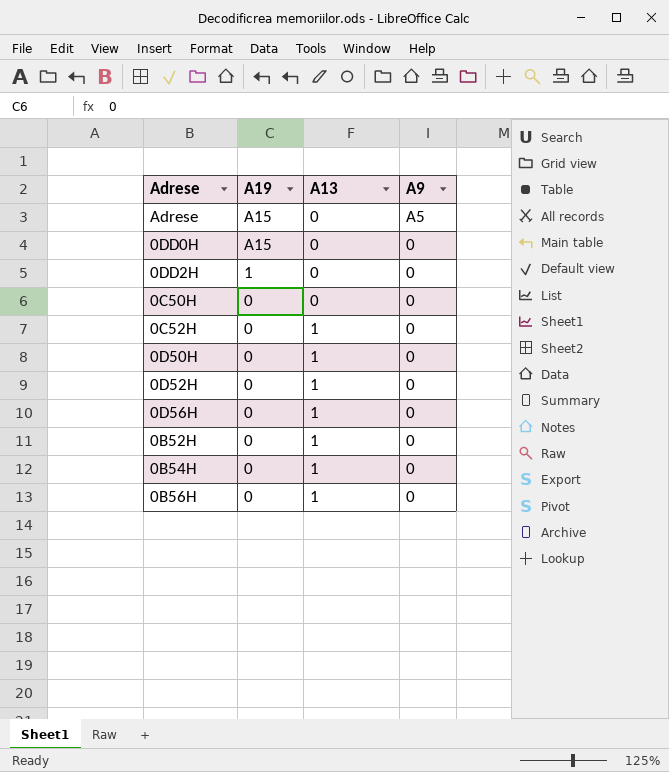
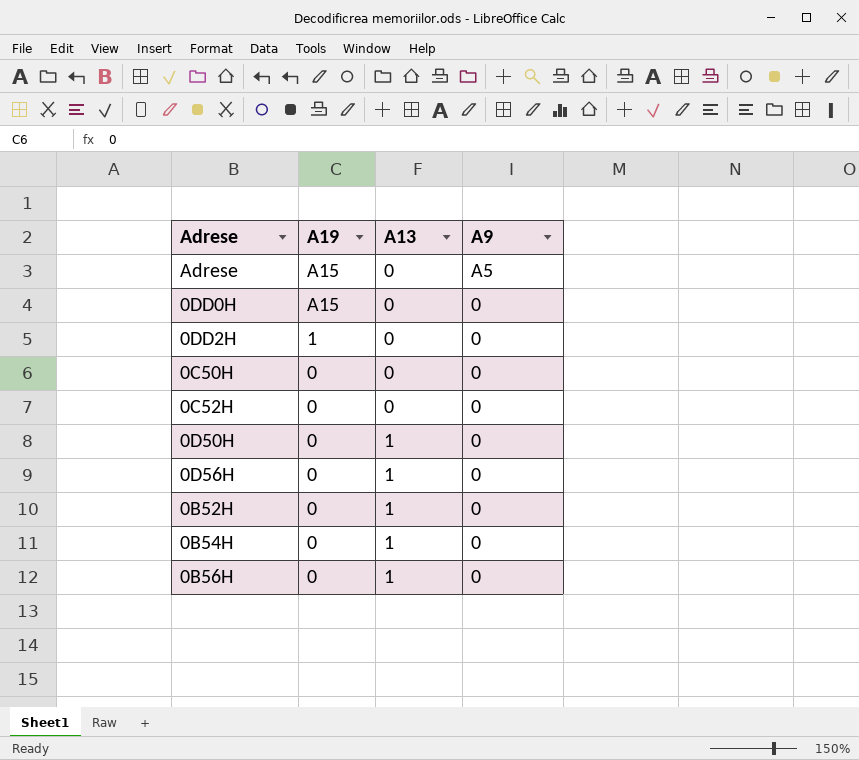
row 0D52H: 0 | 1 | 0 -> none
0C52H | A13: 1 -> 0

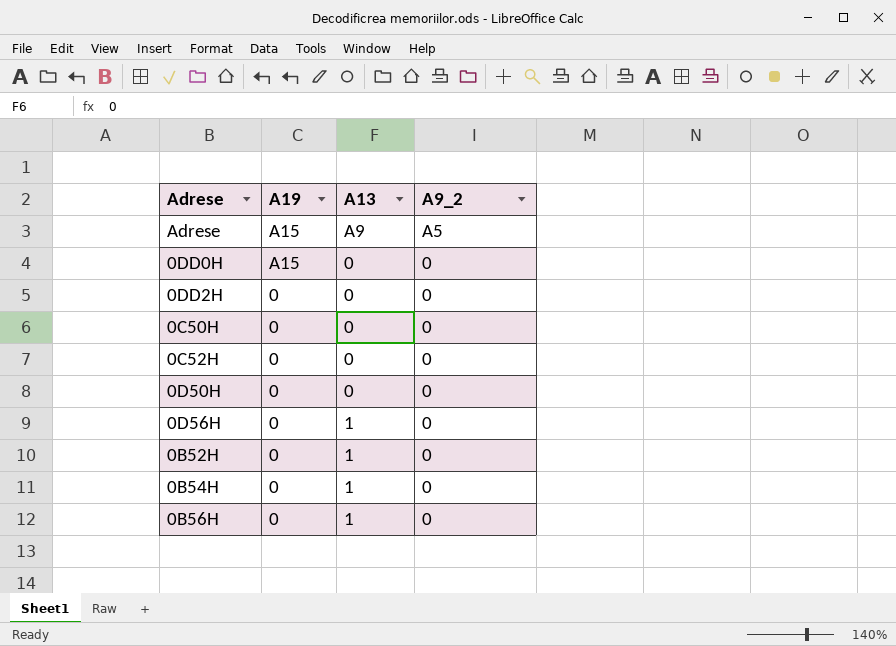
column name: A9 -> A9_2
Adrese | A13: 0 -> A9
0DD2H | A19: 1 -> 0
0D50H | A13: 1 -> 0

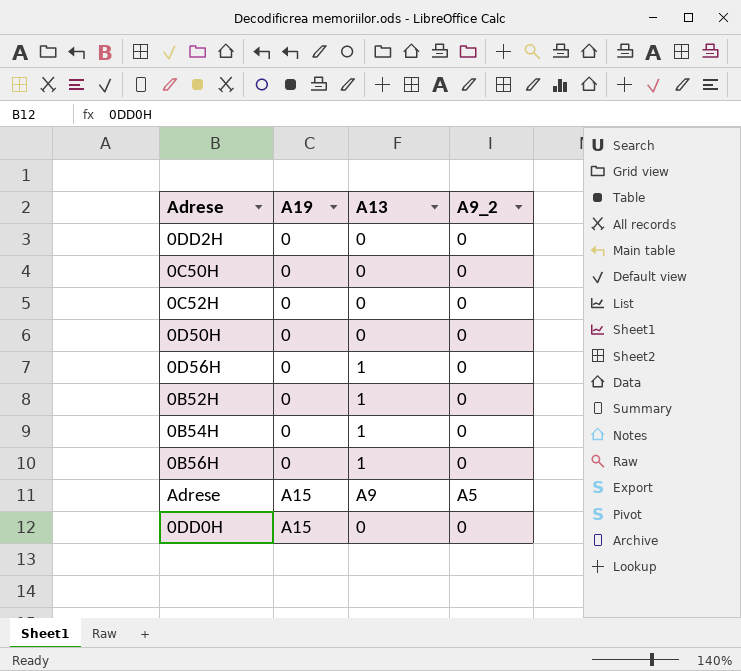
row order: A19 descending -> A19 ascending

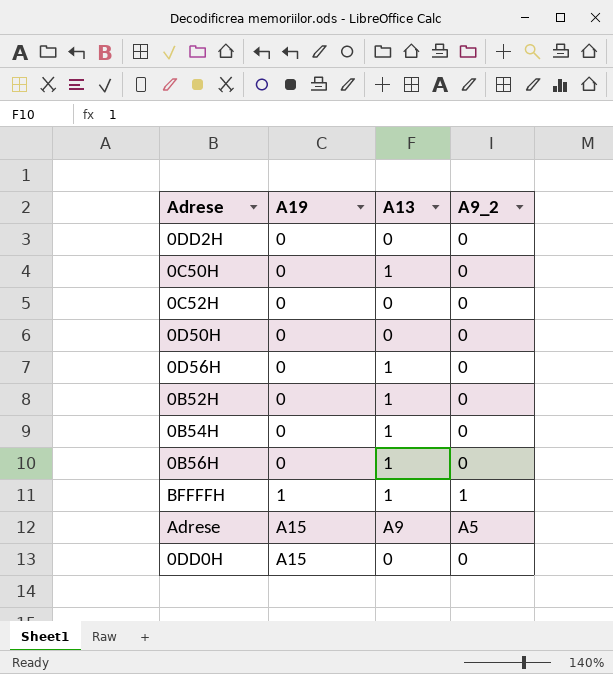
0C50H | A13: 0 -> 1
row BFFFFH: none -> 1 | 1 | 1

